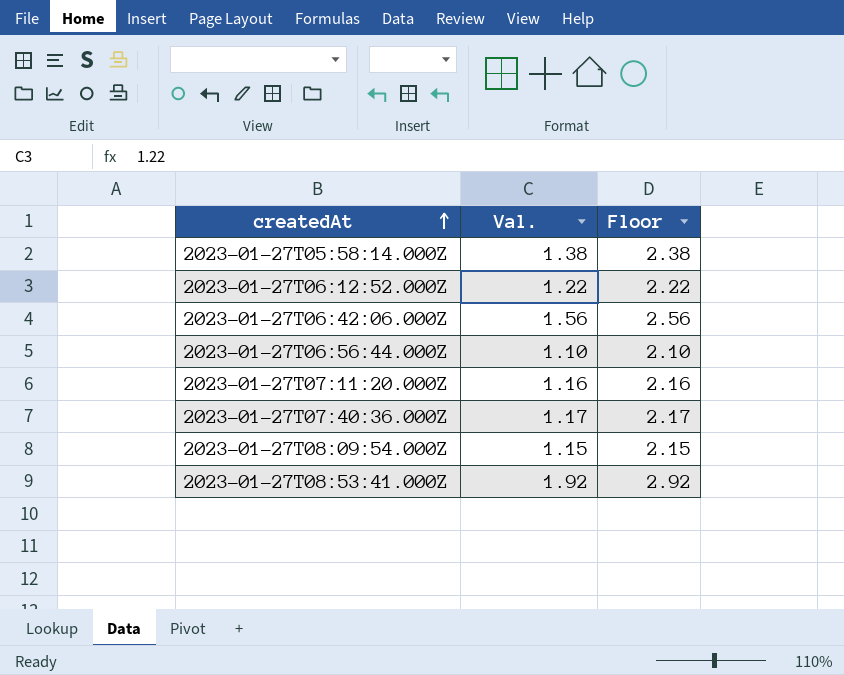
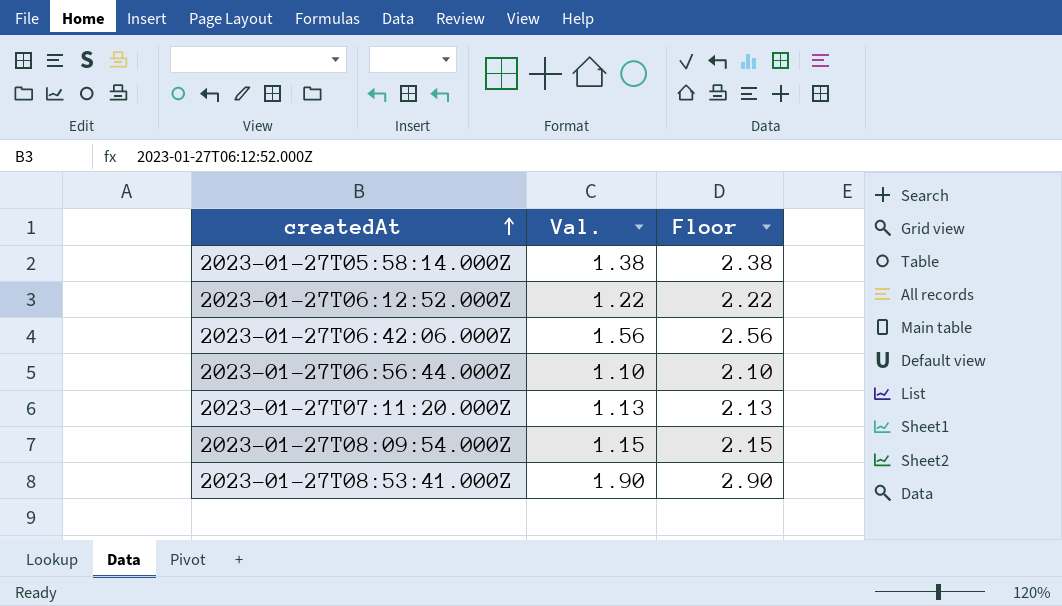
row 2023-01-27T07:40:36.000Z: 1.17 | 2.17 -> none
2023-01-27T07:11:20.000Z | Val.: 1.16 -> 1.13
2023-01-27T07:11:20.000Z | Floor: 2.16 -> 2.13
2023-01-27T08:53:41.000Z | Val.: 1.92 -> 1.90
2023-01-27T08:53:41.000Z | Floor: 2.92 -> 2.90

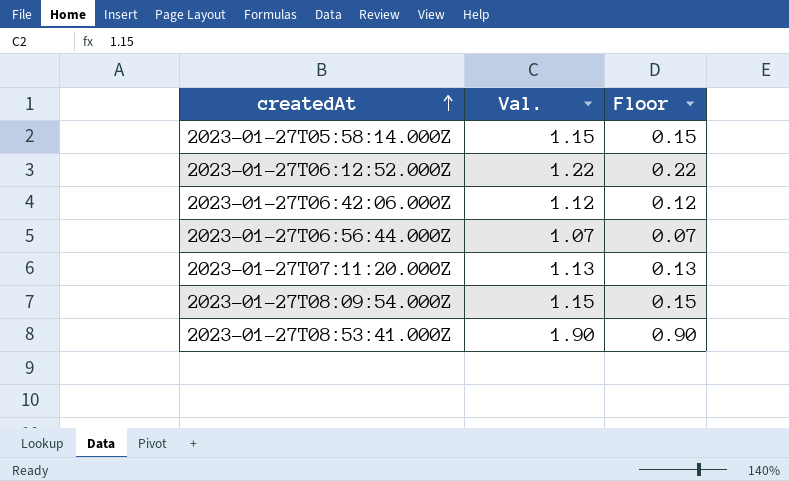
column Floor | formula: [Val.] + 1 -> [Val.] - 1
2023-01-27T05:58:14.000Z | Val.: 1.38 -> 1.15
2023-01-27T06:42:06.000Z | Val.: 1.56 -> 1.12
2023-01-27T06:56:44.000Z | Val.: 1.10 -> 1.07

